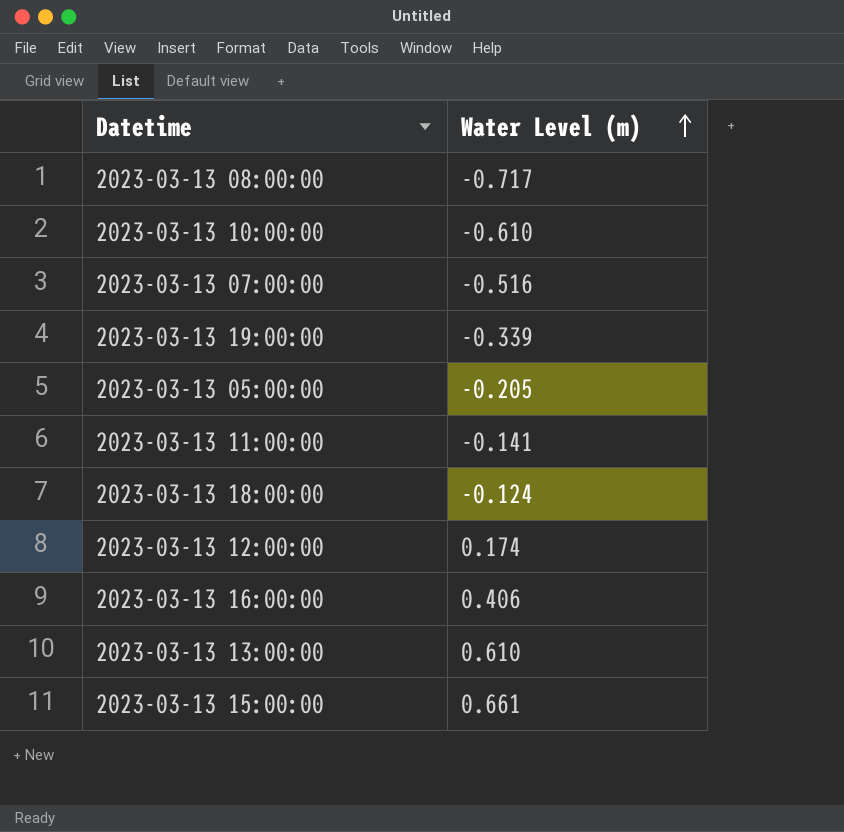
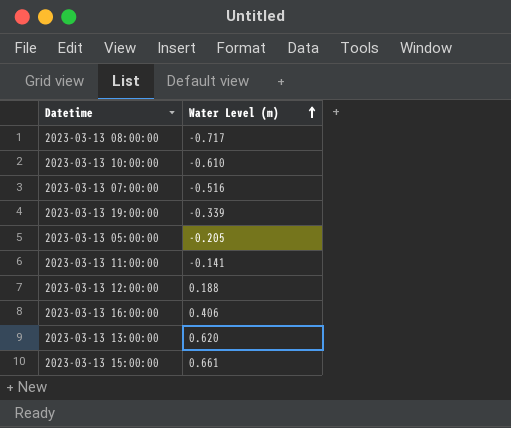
row 2023-03-13 18:00:00: -0.124 -> none
2023-03-13 12:00:00 | Water Level (m): 0.174 -> 0.188
2023-03-13 13:00:00 | Water Level (m): 0.610 -> 0.620

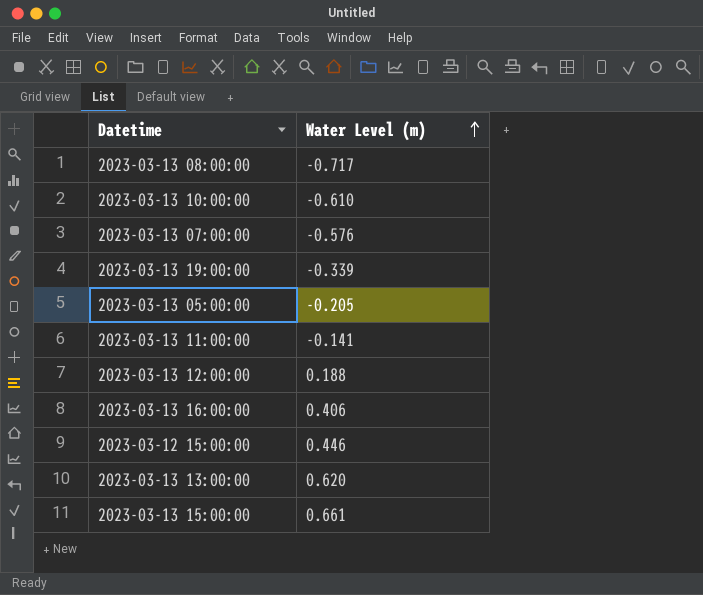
2023-03-13 07:00:00 | Water Level (m): -0.516 -> -0.576
row 2023-03-12 15:00:00: none -> 0.446

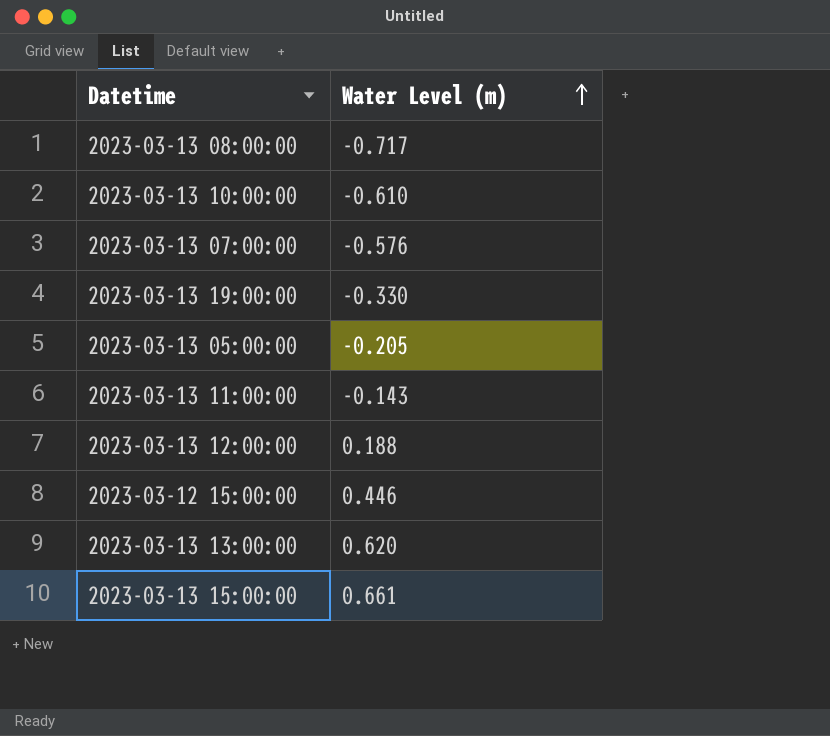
row 2023-03-13 16:00:00: 0.406 -> none
2023-03-13 19:00:00 | Water Level (m): -0.339 -> -0.330
2023-03-13 11:00:00 | Water Level (m): -0.141 -> -0.143

